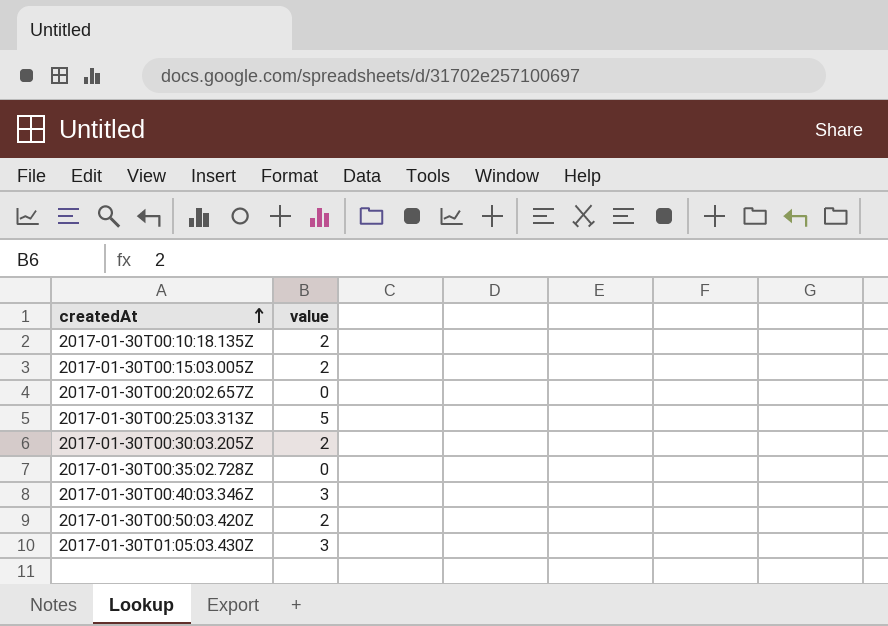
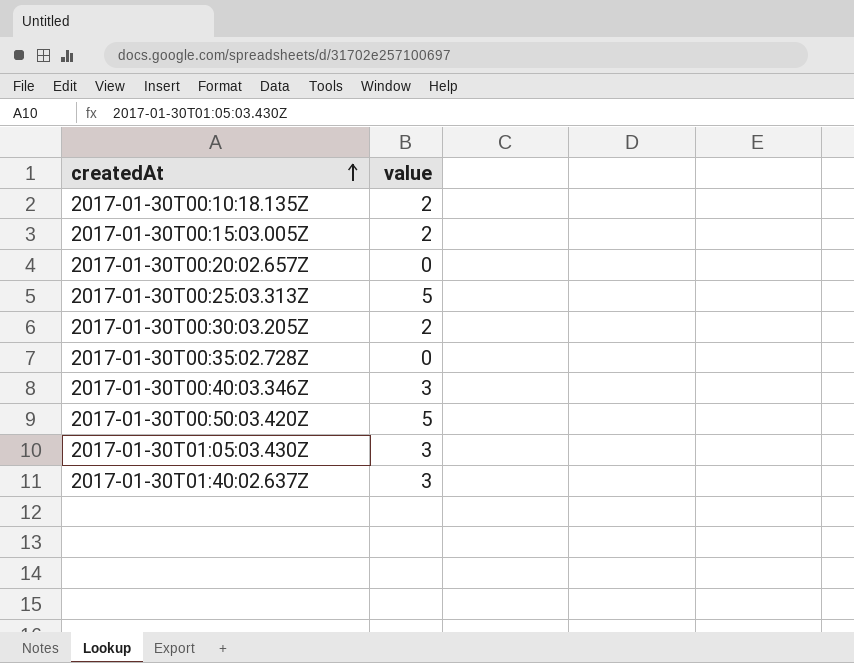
2017-01-30T00:50:03.420Z | value: 2 -> 5
row 2017-01-30T01:40:02.637Z: none -> 3

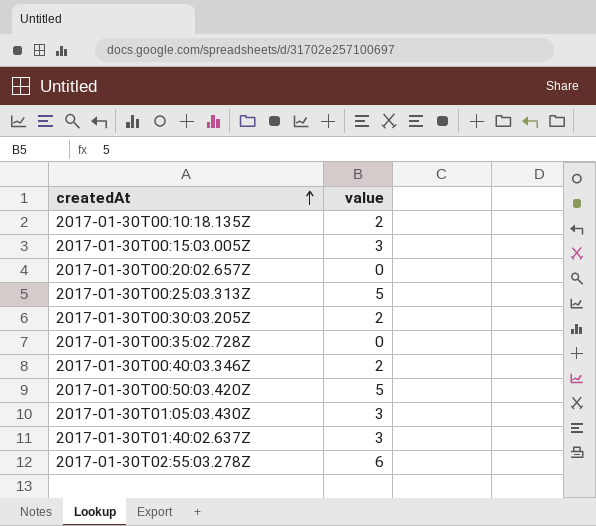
2017-01-30T00:15:03.005Z | value: 2 -> 3
2017-01-30T00:40:03.346Z | value: 3 -> 2
row 2017-01-30T02:55:03.278Z: none -> 6

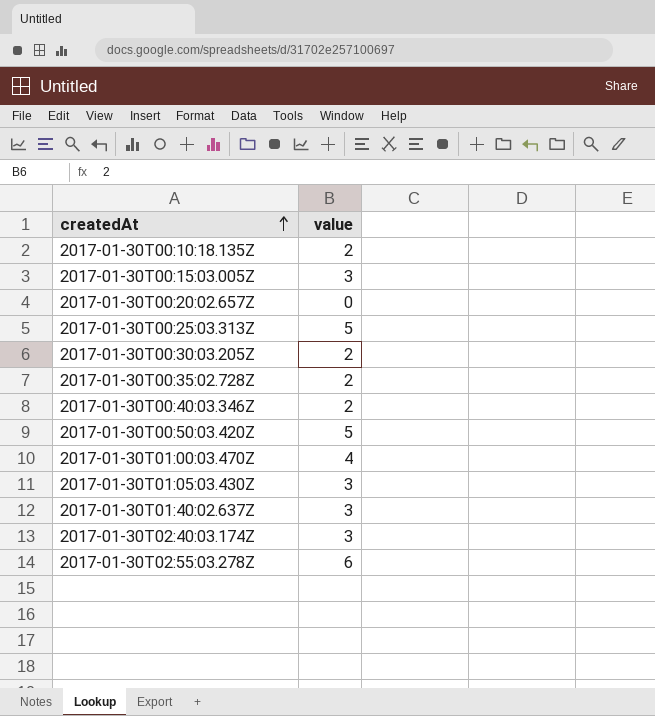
2017-01-30T00:35:02.728Z | value: 0 -> 2
row 2017-01-30T01:00:03.470Z: none -> 4
row 2017-01-30T02:40:03.174Z: none -> 3

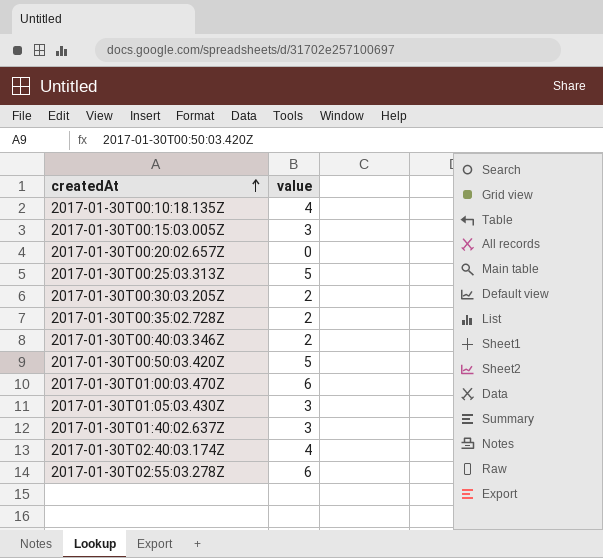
2017-01-30T00:10:18.135Z | value: 2 -> 4
2017-01-30T01:00:03.470Z | value: 4 -> 6
2017-01-30T02:40:03.174Z | value: 3 -> 4

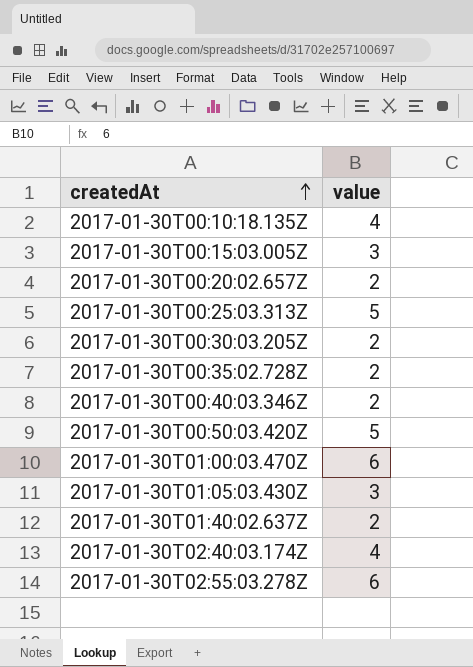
2017-01-30T00:20:02.657Z | value: 0 -> 2
2017-01-30T01:40:02.637Z | value: 3 -> 2

